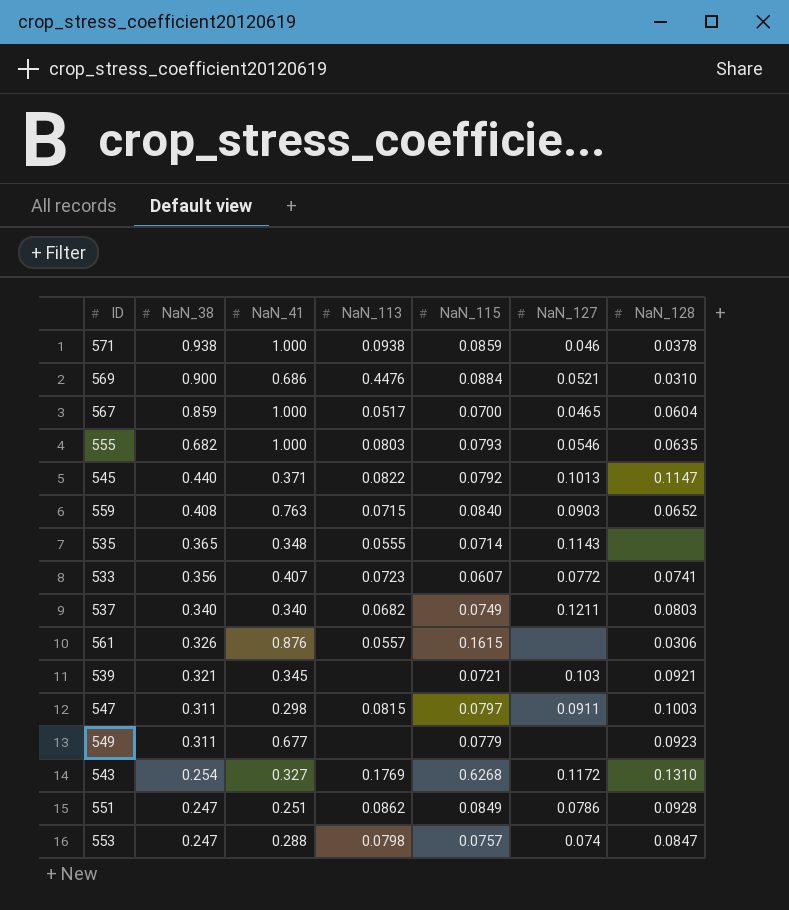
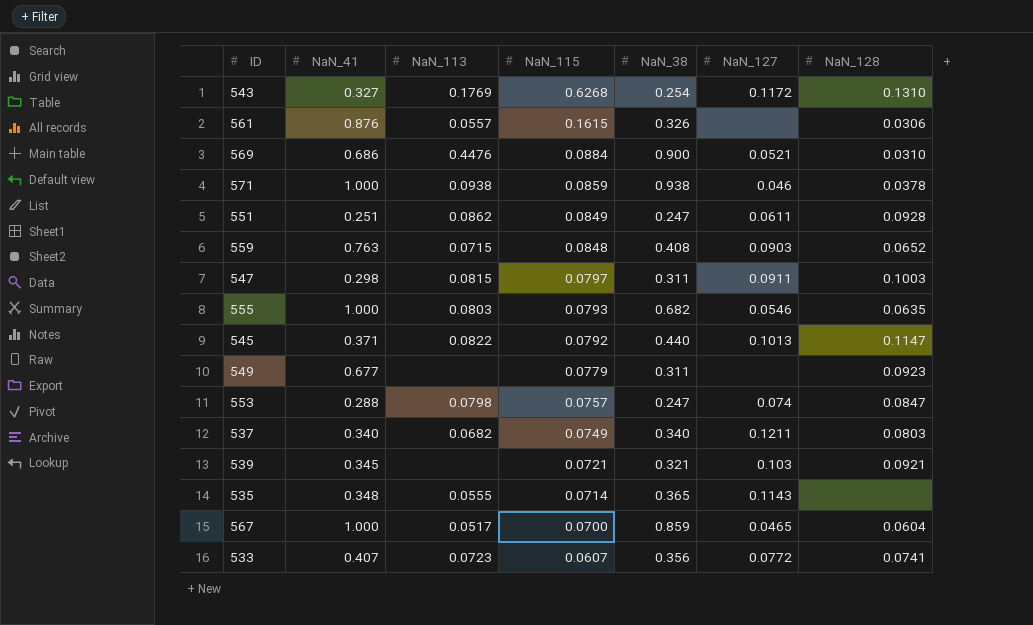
row order: NaN_38 descending -> NaN_115 descending
column NaN_38 | position: 2 -> 5
551 | NaN_127: 0.0786 -> 0.0611
559 | NaN_115: 0.0840 -> 0.0848

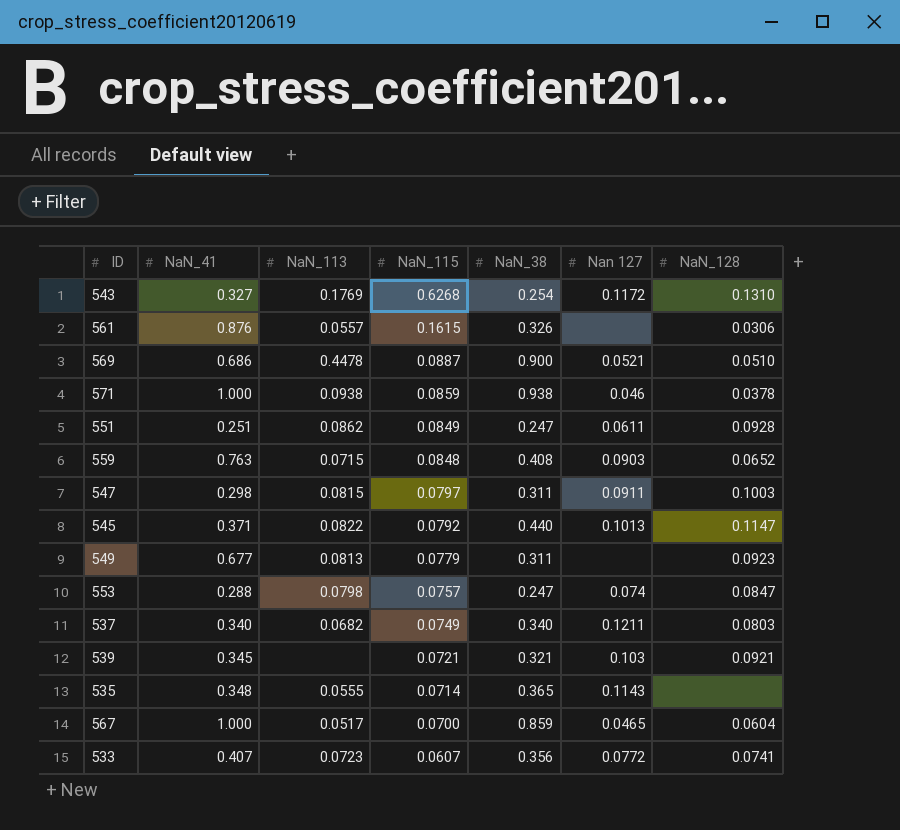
column name: NaN_127 -> Nan 127
row 555: 1.000 | 0.0803 | 0.0793 | 0.682 | 0.0546 | 0.0635 -> none
569 | NaN_113: 0.4476 -> 0.4478
569 | NaN_115: 0.0884 -> 0.0887
569 | NaN_128: 0.0310 -> 0.0510
549 | NaN_113: none -> 0.0813

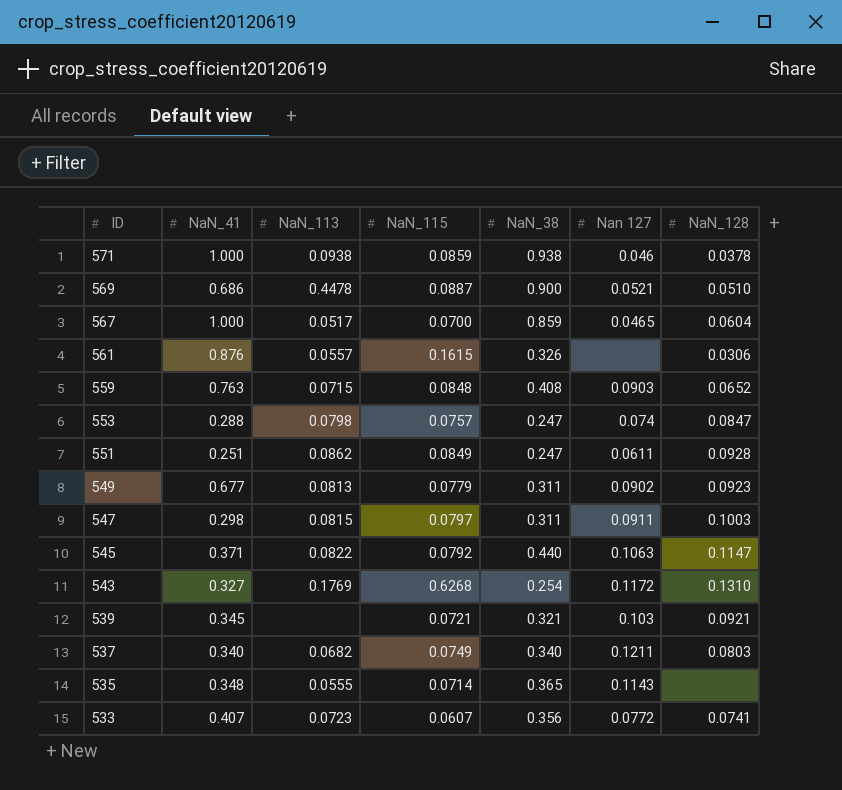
row order: NaN_115 descending -> ID descending
549 | Nan 127: none -> 0.0902
545 | Nan 127: 0.1013 -> 0.1063

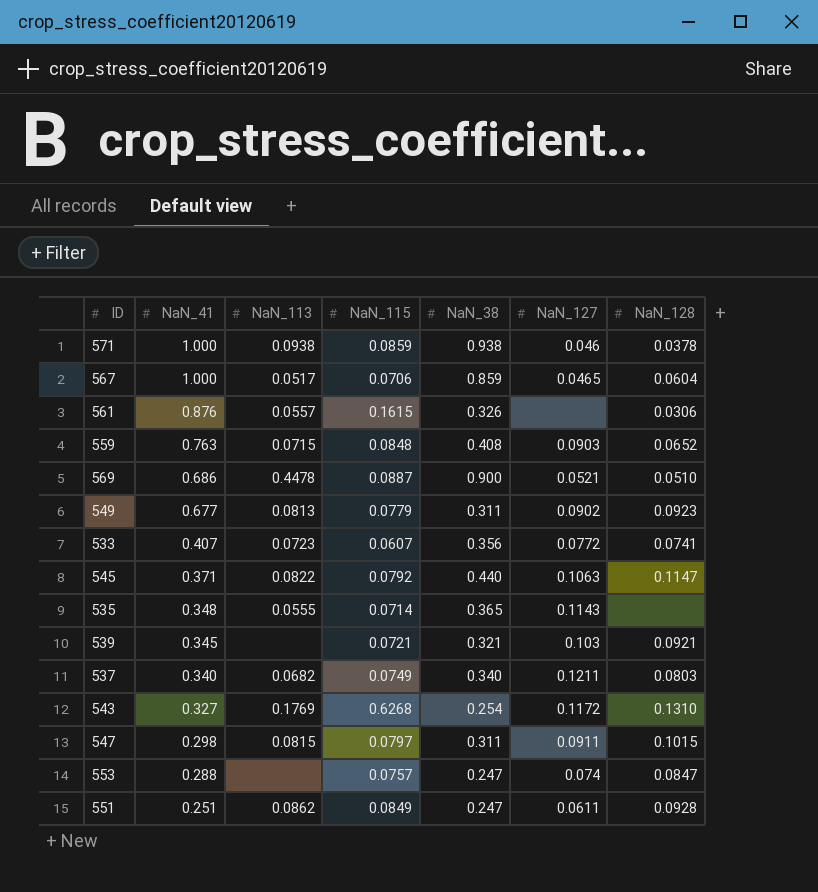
row order: ID descending -> NaN_41 descending
column name: Nan 127 -> NaN_127
567 | NaN_115: 0.0700 -> 0.0706
547 | NaN_128: 0.1003 -> 0.1015
553 | NaN_113: 0.0798 -> none

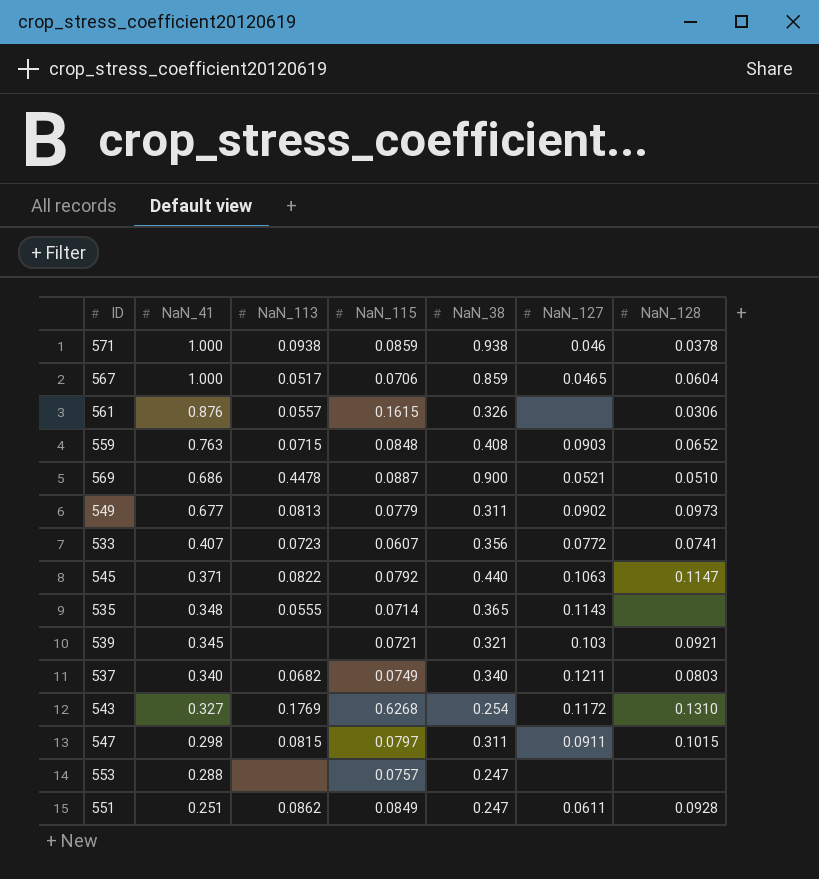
549 | NaN_128: 0.0923 -> 0.0973
553 | NaN_127: 0.074 -> none
553 | NaN_128: 0.0847 -> none

